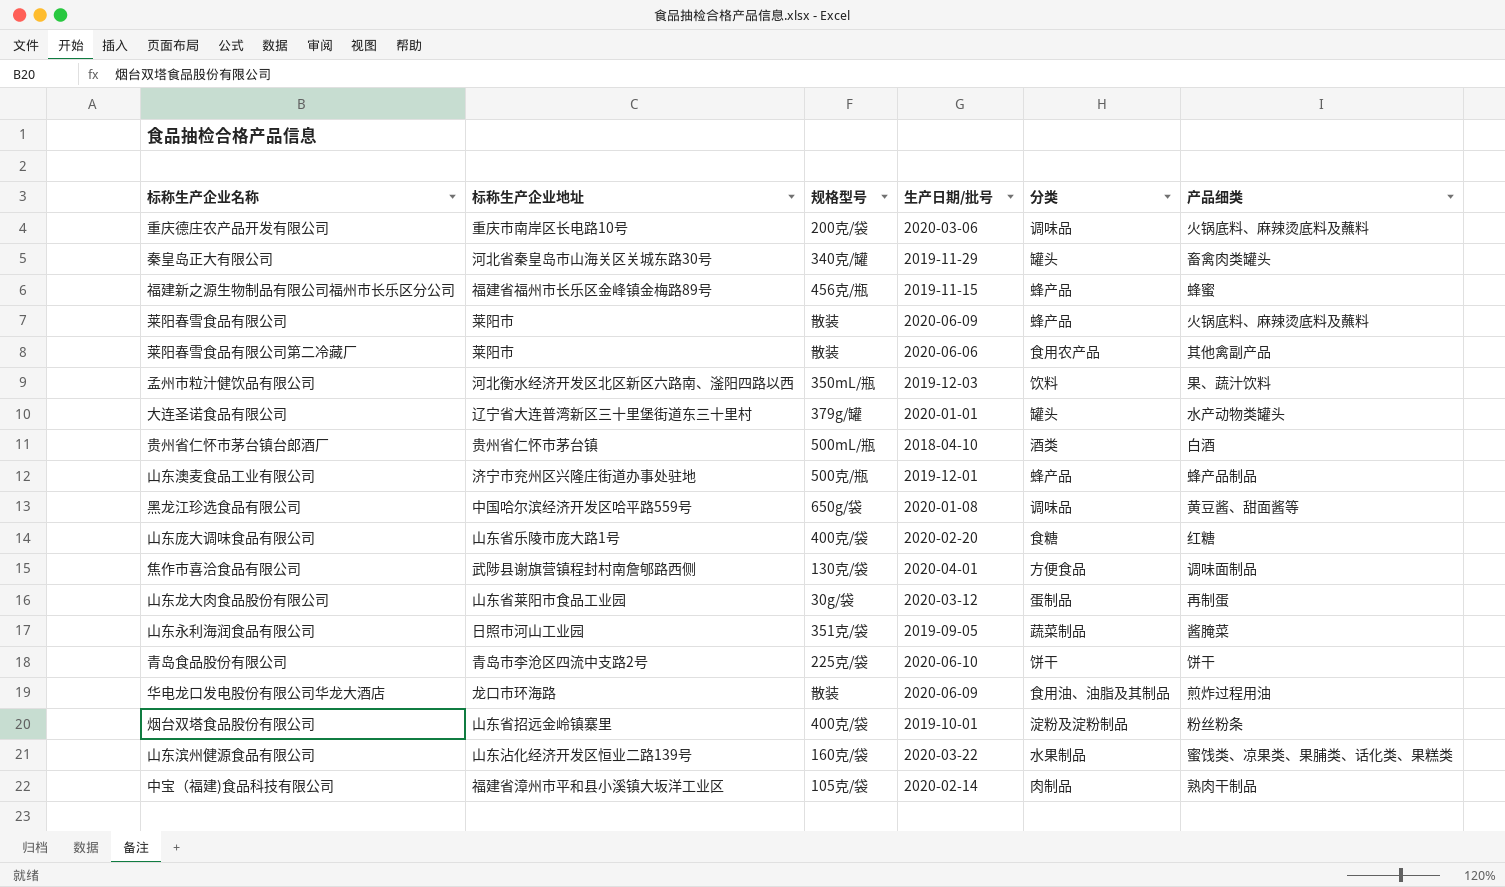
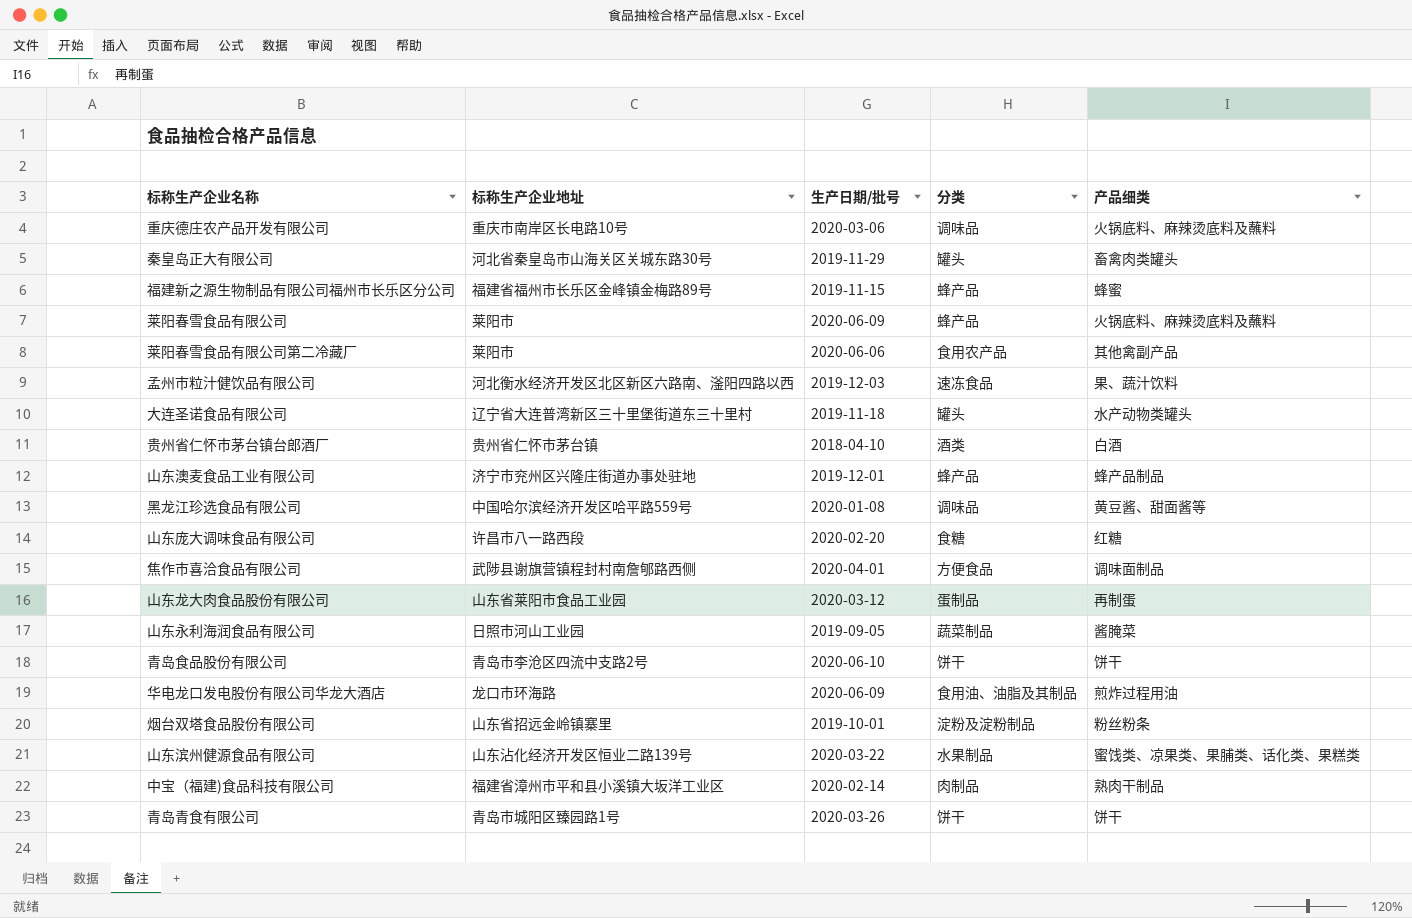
column 规格型号 | position: 3 -> none
孟州市粒汁健饮品有限公司 | 分类: 饮料 -> 速冻食品
大连圣诺食品有限公司 | 生产日期/批号: 2020-01-01 -> 2019-11-18
山东庞大调味食品有限公司 | 标称生产企业地址: 山东省乐陵市庞大路1号 -> 许昌市八一路西段
row 青岛青食有限公司: none -> 青岛市城阳区臻园路1号 | 2020-03-26 | 饼干 | 饼干

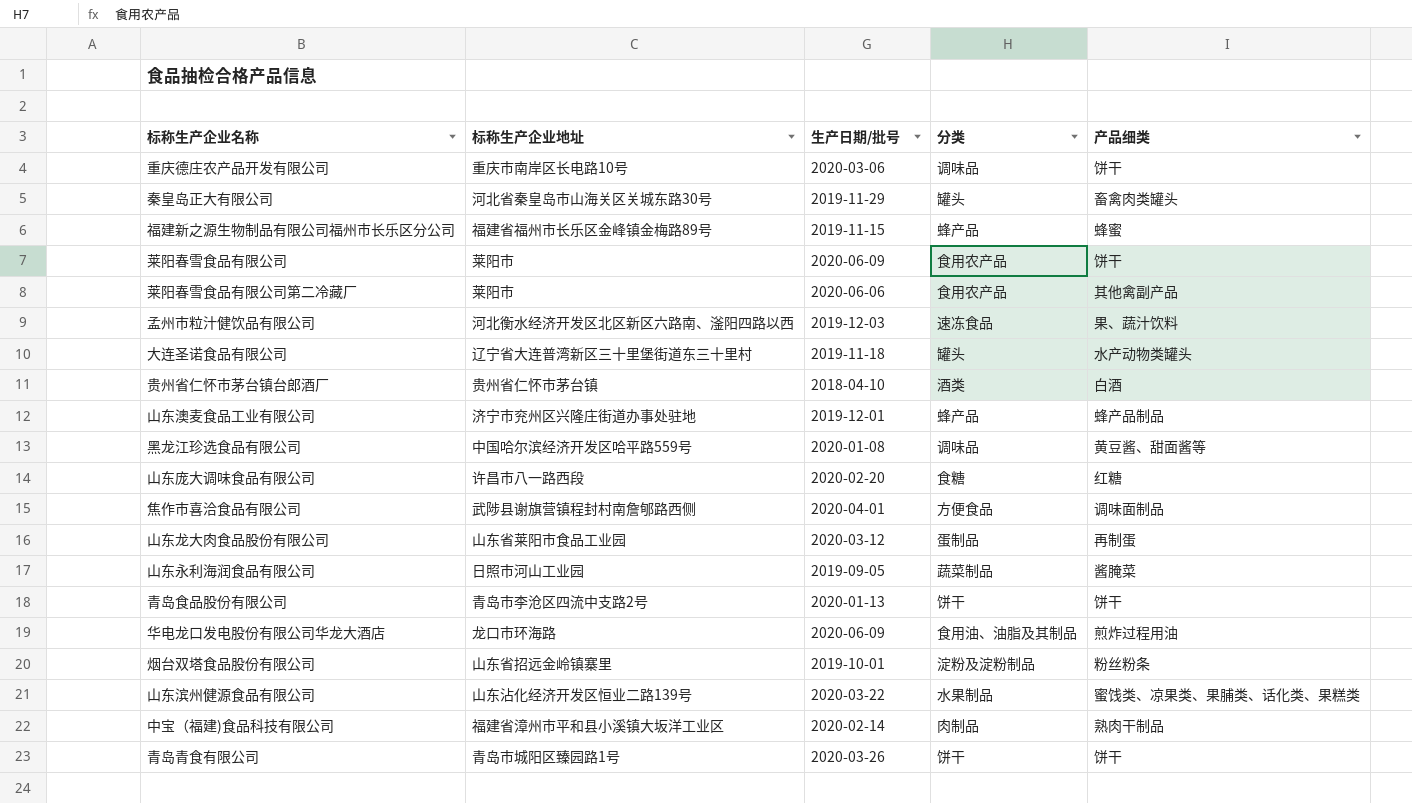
重庆德庄农产品开发有限公司 | 产品细类: 火锅底料、麻辣烫底料及蘸料 -> 饼干
莱阳春雪食品有限公司 | 分类: 蜂产品 -> 食用农产品
莱阳春雪食品有限公司 | 产品细类: 火锅底料、麻辣烫底料及蘸料 -> 饼干
青岛食品股份有限公司 | 生产日期/批号: 2020-06-10 -> 2020-01-13

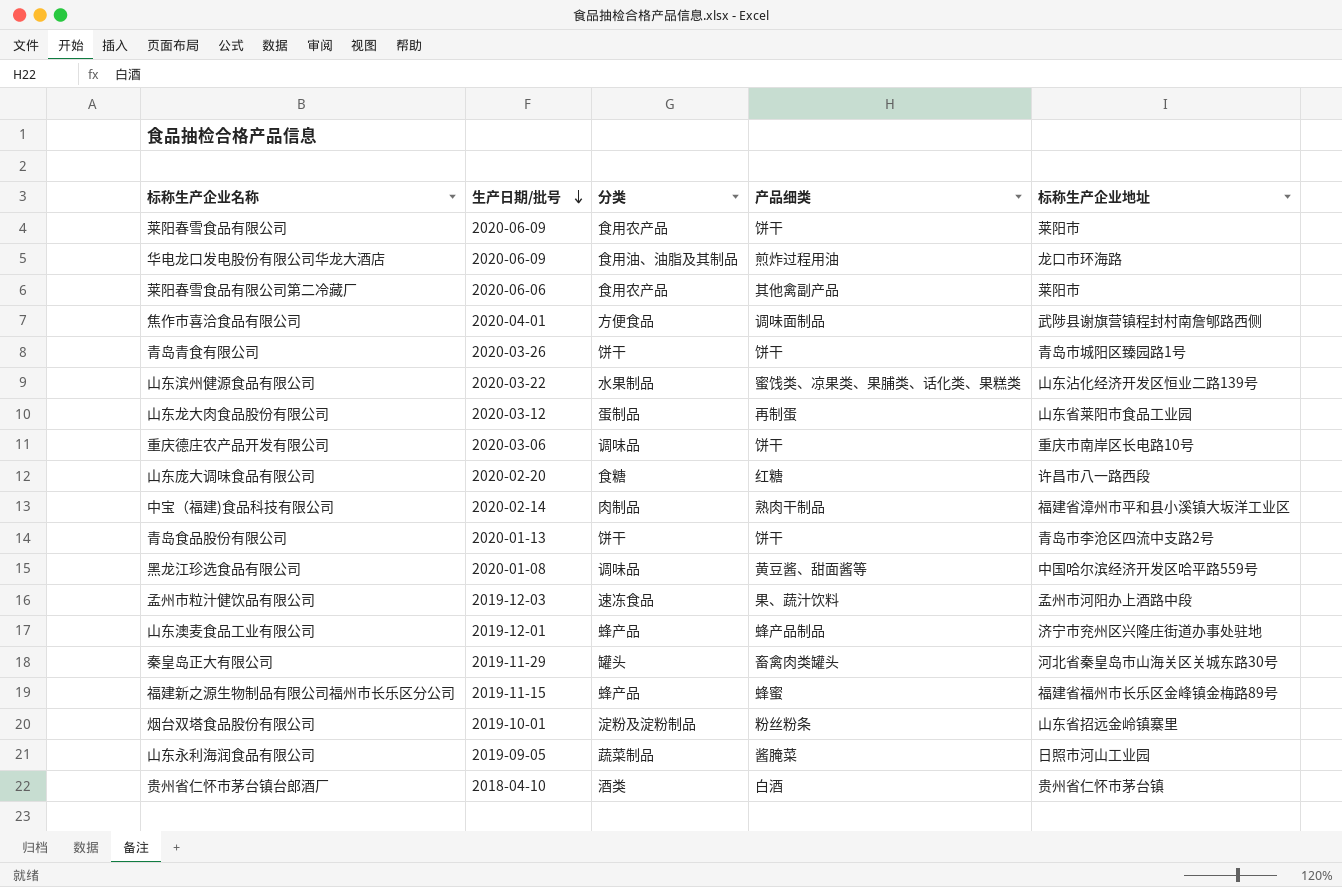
row order: none -> 生产日期/批号 descending
column 标称生产企业地址 | position: 2 -> 5
row 大连圣诺食品有限公司: 辽宁省大连普湾新区三十里堡街道东三十里村 | 2019-11-18 | 罐头 | 水产动物类罐头 -> none
孟州市粒汁健饮品有限公司 | 标称生产企业地址: 河北衡水经济开发区北区新区六路南、滏阳四路以西 -> 孟州市河阳办上酒路中段

